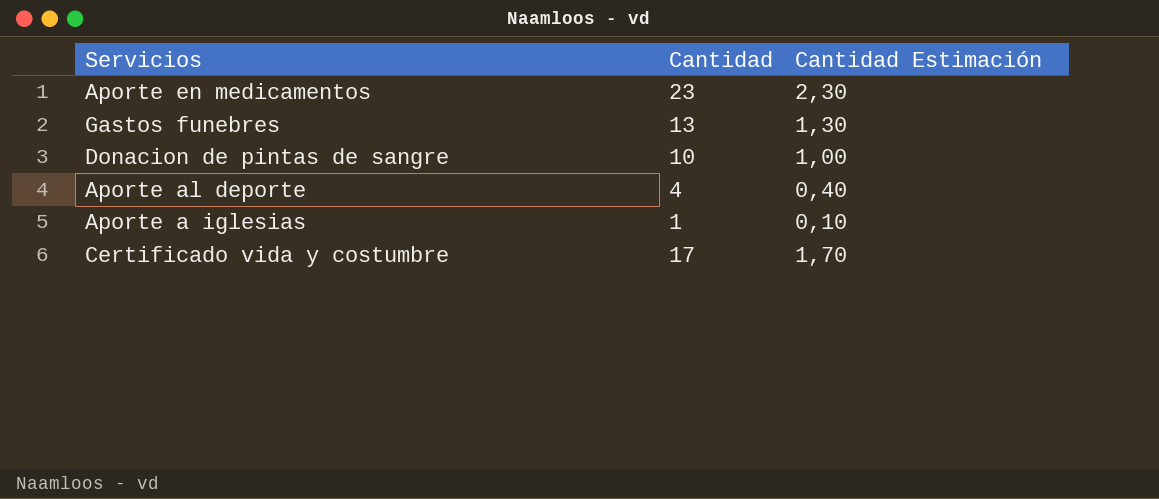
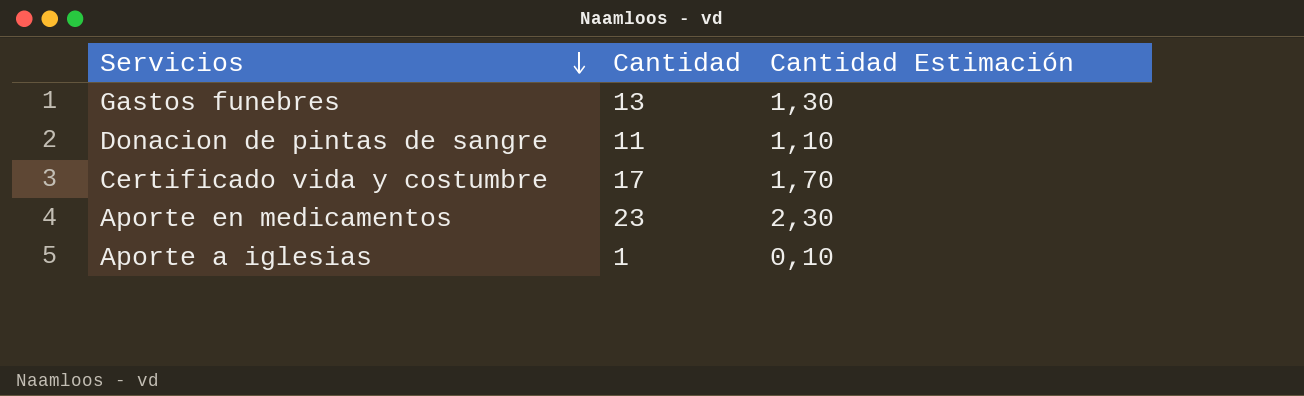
row order: none -> Servicios descending
row Aporte al deporte: 4 | 0,40 -> none
Donacion de pintas de sangre | Cantidad: 10 -> 11
Donacion de pintas de sangre | Cantidad Estimación: 1,00 -> 1,10

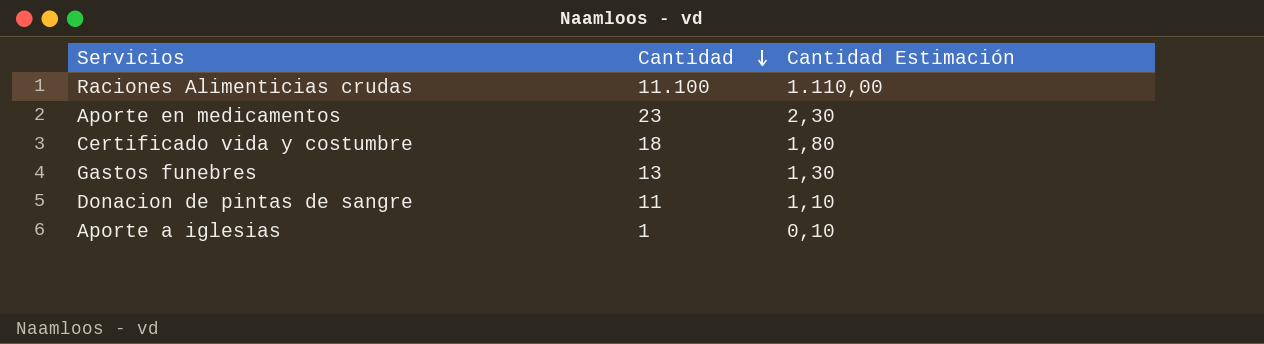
row order: Servicios descending -> Cantidad descending
row Raciones Alimenticias crudas: none -> 11.100 | 1.110,00
Certificado vida y costumbre | Cantidad: 17 -> 18
Certificado vida y costumbre | Cantidad Estimación: 1,70 -> 1,80

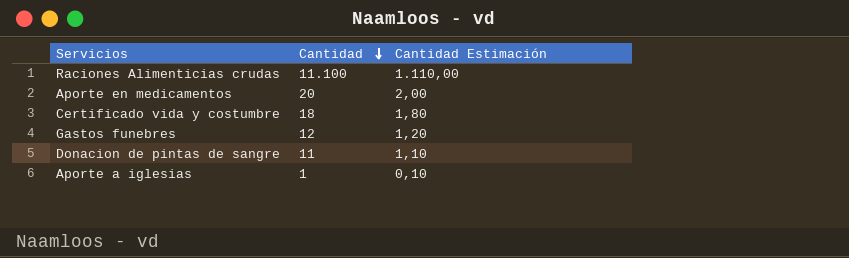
Aporte en medicamentos | Cantidad: 23 -> 20
Aporte en medicamentos | Cantidad Estimación: 2,30 -> 2,00
Gastos funebres | Cantidad: 13 -> 12
Gastos funebres | Cantidad Estimación: 1,30 -> 1,20

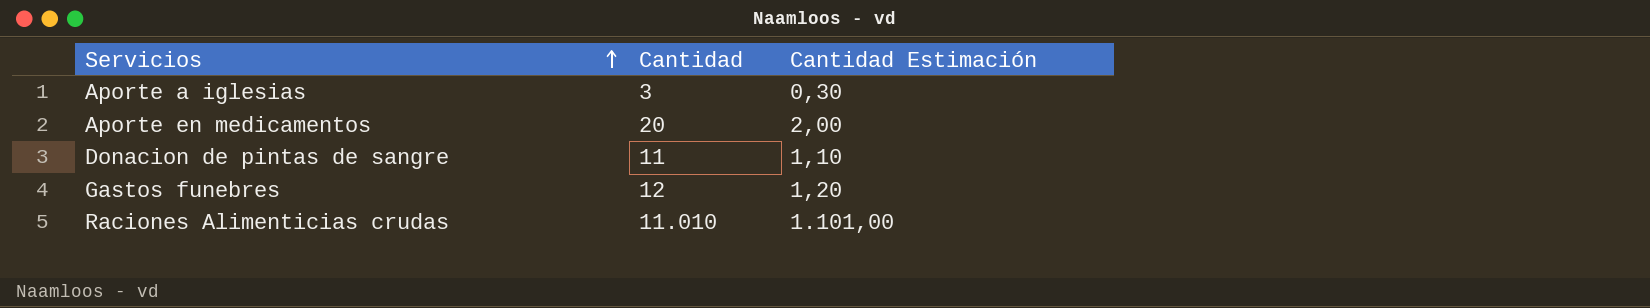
row order: Cantidad descending -> Servicios ascending
row Certificado vida y costumbre: 18 | 1,80 -> none
Aporte a iglesias | Cantidad: 1 -> 3
Aporte a iglesias | Cantidad Estimación: 0,10 -> 0,30
Raciones Alimenticias crudas | Cantidad: 11.100 -> 11.010
Raciones Alimenticias crudas | Cantidad Estimación: 1.110,00 -> 1.101,00

